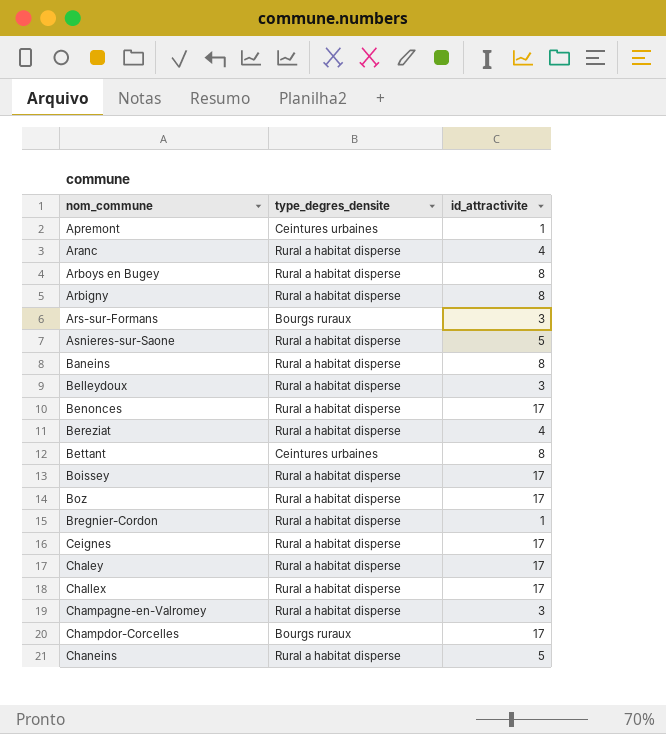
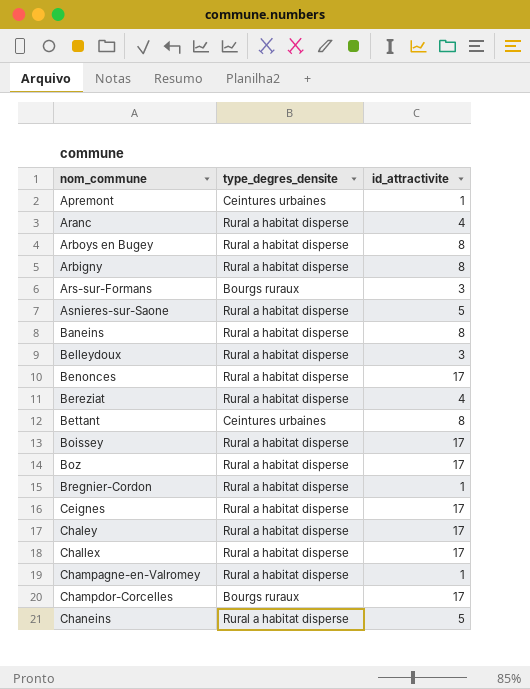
Champagne-en-Valromey | id_attractivite: 3 -> 1

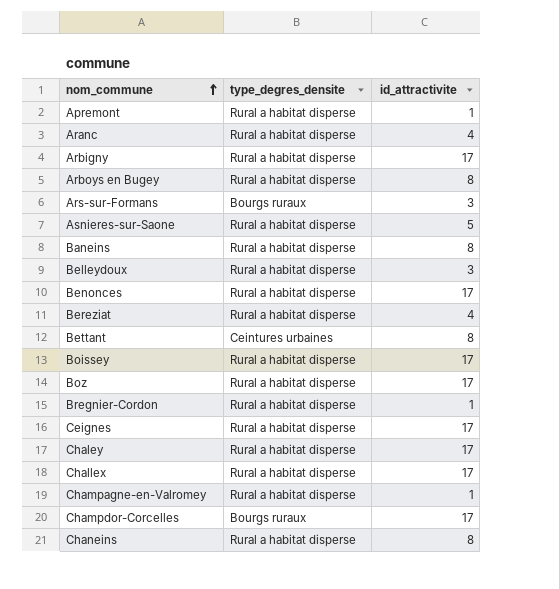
row order: none -> nom_commune ascending
Apremont | type_degres_densite: Ceintures urbaines -> Rural a habitat disperse
Arbigny | id_attractivite: 8 -> 17
Chaneins | id_attractivite: 5 -> 8

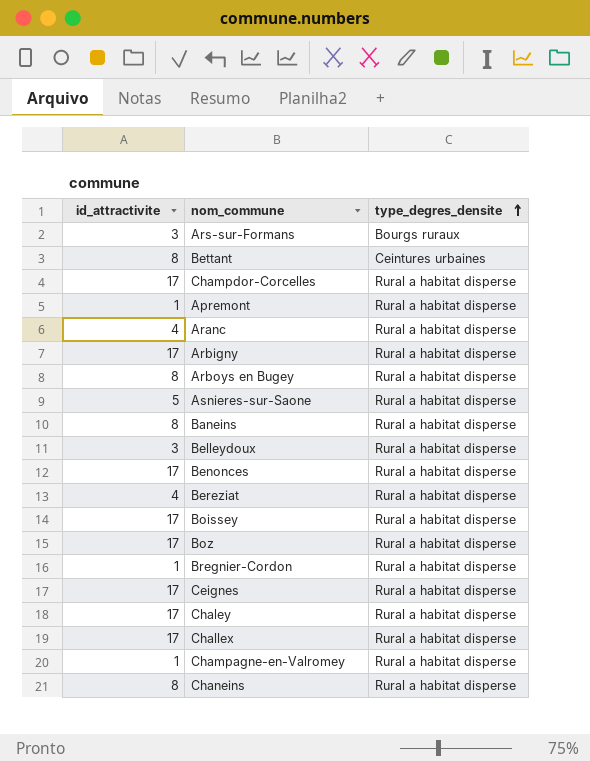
row order: nom_commune ascending -> type_degres_densite ascending
column id_attractivite | position: 3 -> 1
Champdor-Corcelles | type_degres_densite: Bourgs ruraux -> Rural a habitat disperse

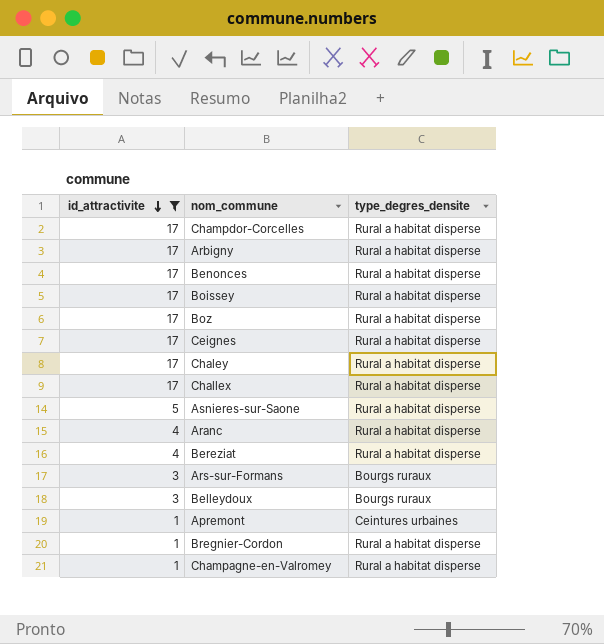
filter: none -> id_attractivite != 8
row order: type_degres_densite ascending -> id_attractivite descending
Belleydoux | type_degres_densite: Rural a habitat disperse -> Bourgs ruraux
Apremont | type_degres_densite: Rural a habitat disperse -> Ceintures urbaines

